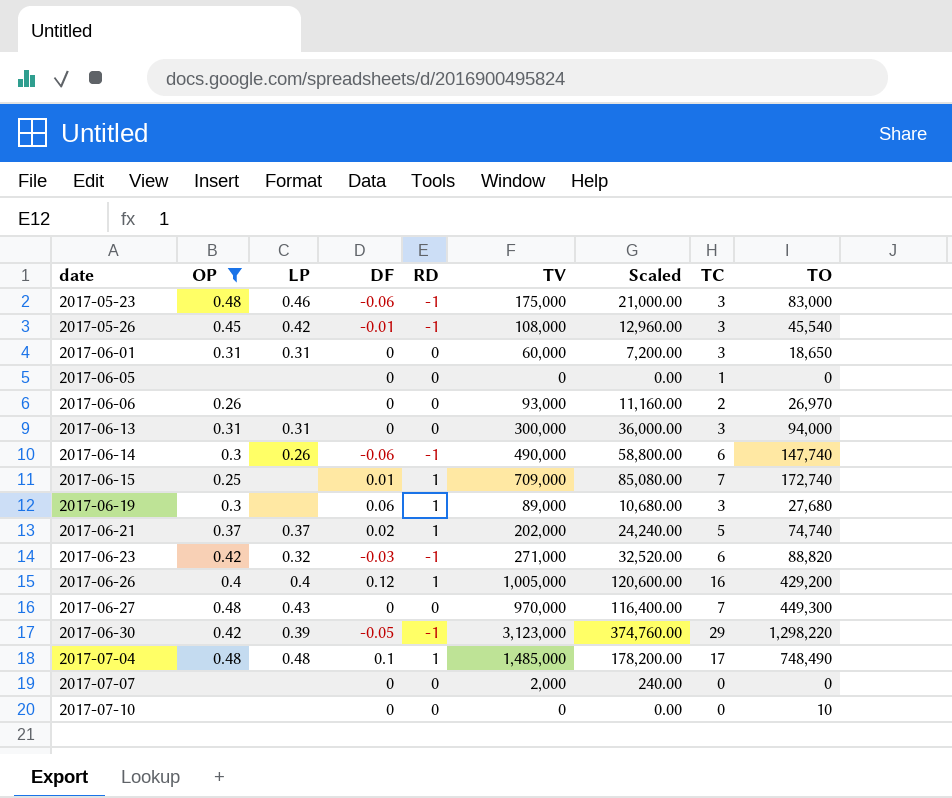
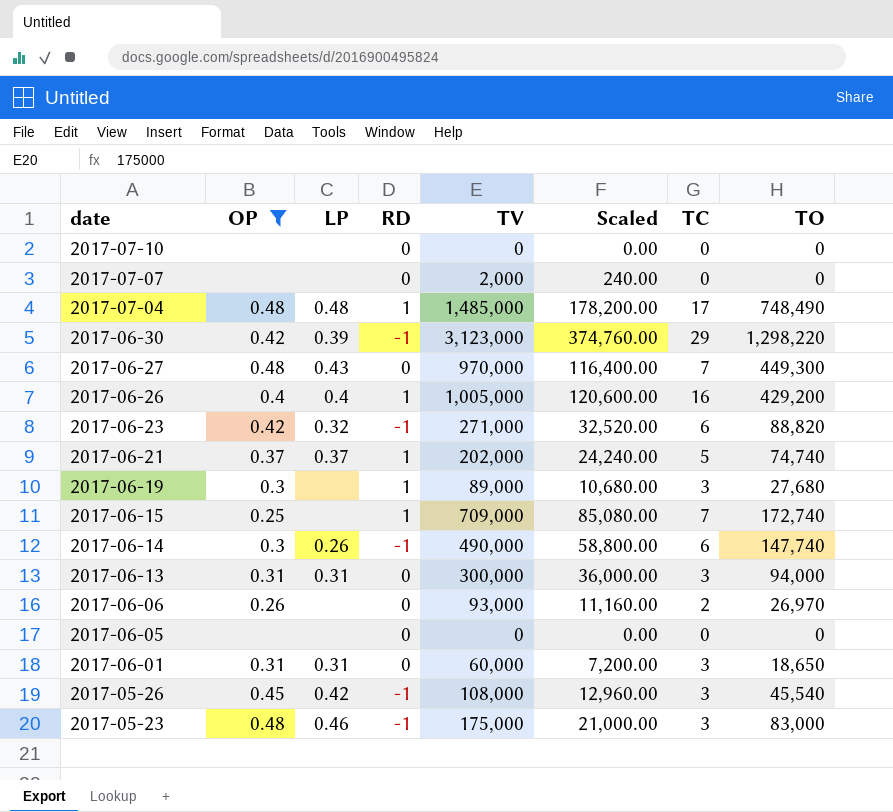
row order: date ascending -> date descending
column DF | position: 4 -> none
2017-07-10 | TO: 10 -> 0
2017-06-05 | TC: 1 -> 0

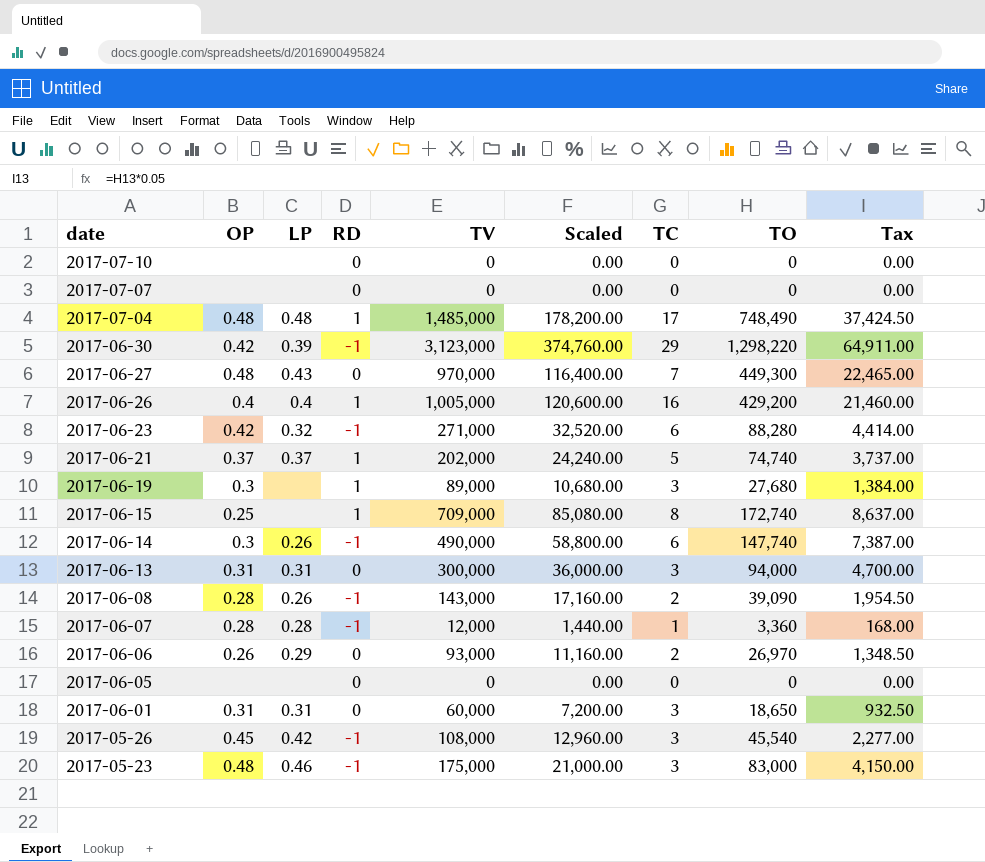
filter: OP != 0.28 -> none
column Tax | formula: none -> [TO] * 0.05
2017-07-07 | TV: 2,000 -> 0
2017-07-07 | Scaled: 240.00 -> 0.00
2017-06-23 | TO: 88,820 -> 88,280
2017-06-15 | TC: 7 -> 8
2017-06-06 | LP: none -> 0.29

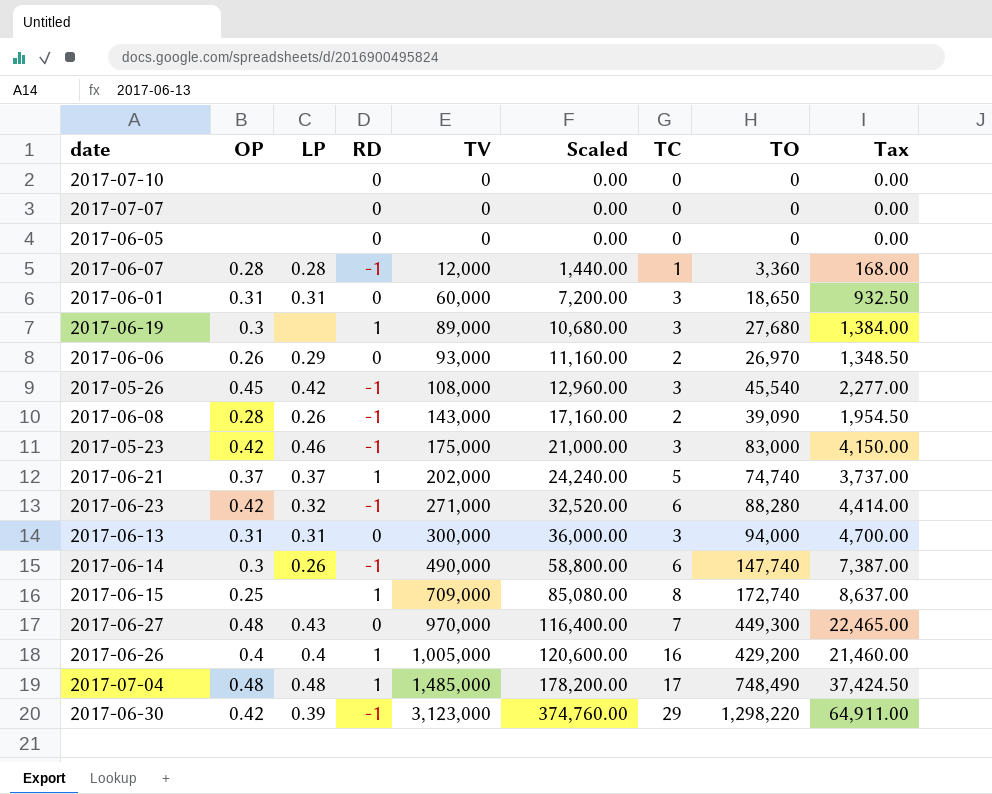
row order: date descending -> TV ascending
2017-05-23 | OP: 0.48 -> 0.42

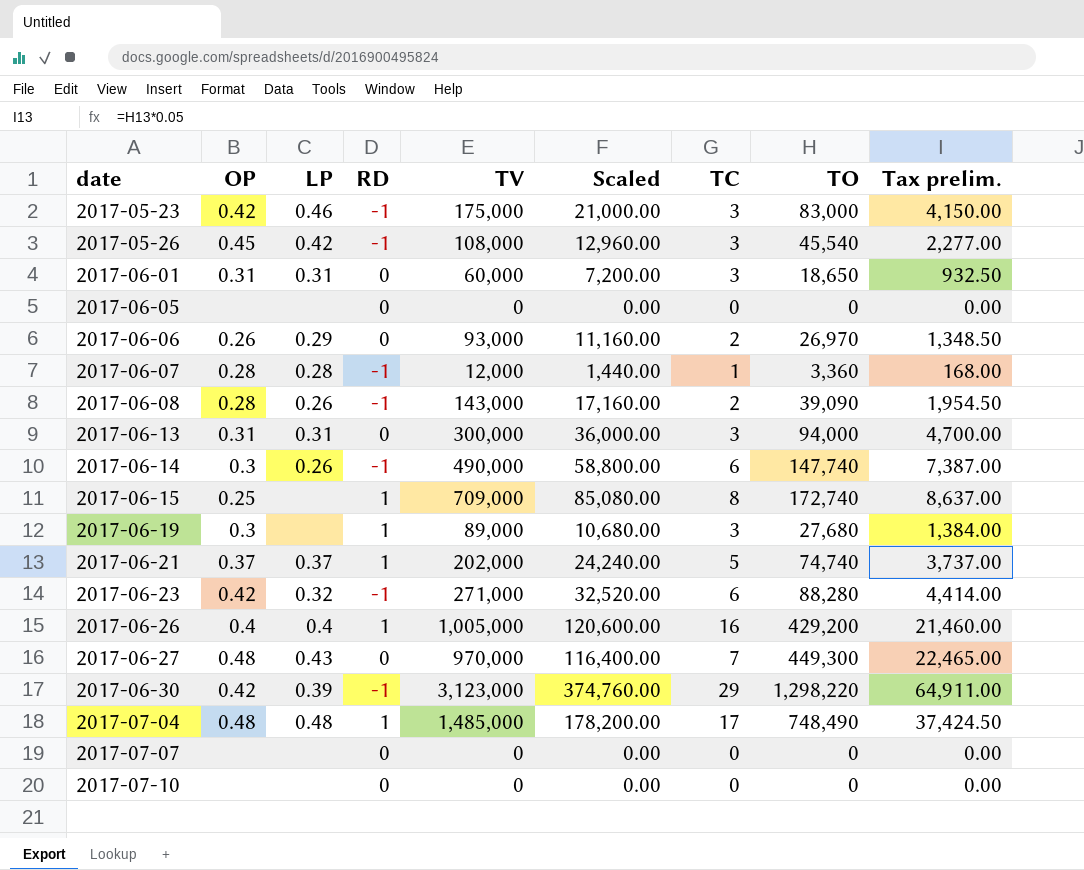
row order: TV ascending -> date ascending
column name: Tax -> Tax prelim.

